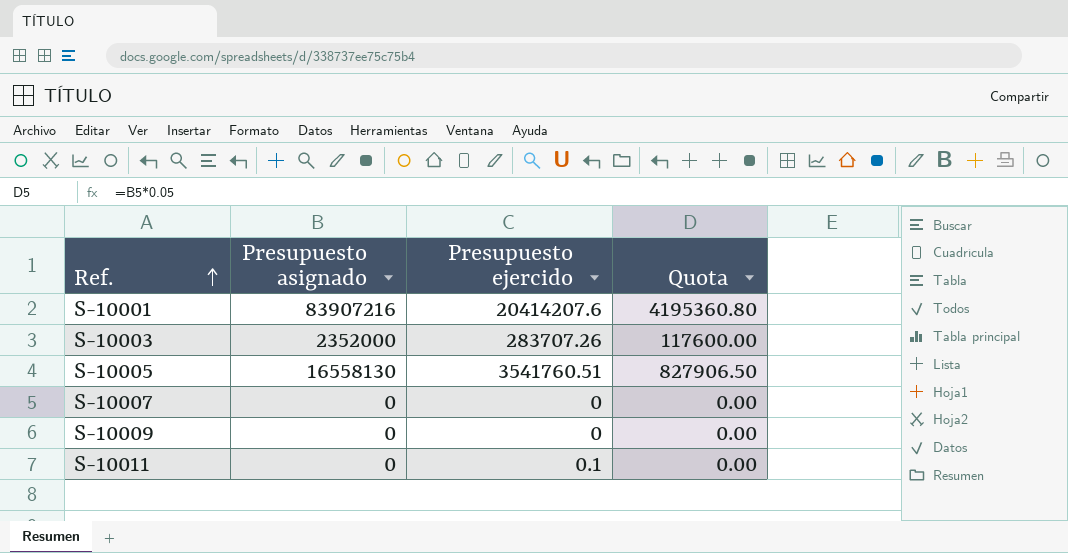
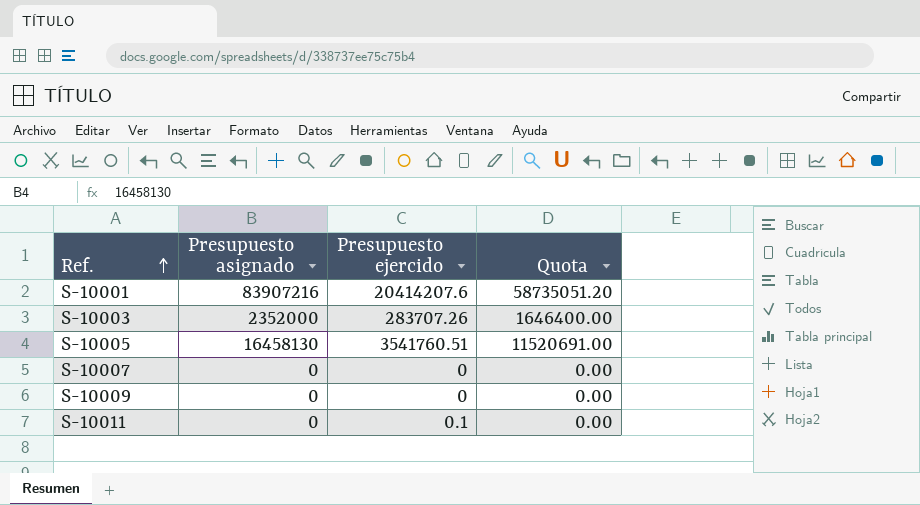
column Quota | formula: [Presupuesto asignado] * 0.05 -> [Presupuesto asignado] * 0.7
S-10005 | Presupuesto asignado: 16558130 -> 16458130

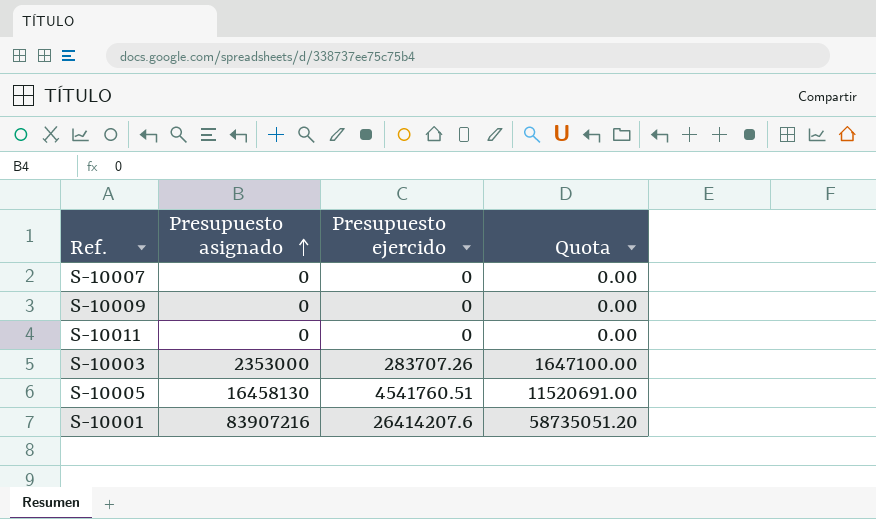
row order: Ref. ascending -> Presupuesto asignado ascending
S-10011 | Presupuesto ejercido: 0.1 -> 0
S-10003 | Presupuesto asignado: 2352000 -> 2353000
S-10003 | Quota: 1646400.00 -> 1647100.00
S-10005 | Presupuesto ejercido: 3541760.51 -> 4541760.51
S-10001 | Presupuesto ejercido: 20414207.6 -> 26414207.6

